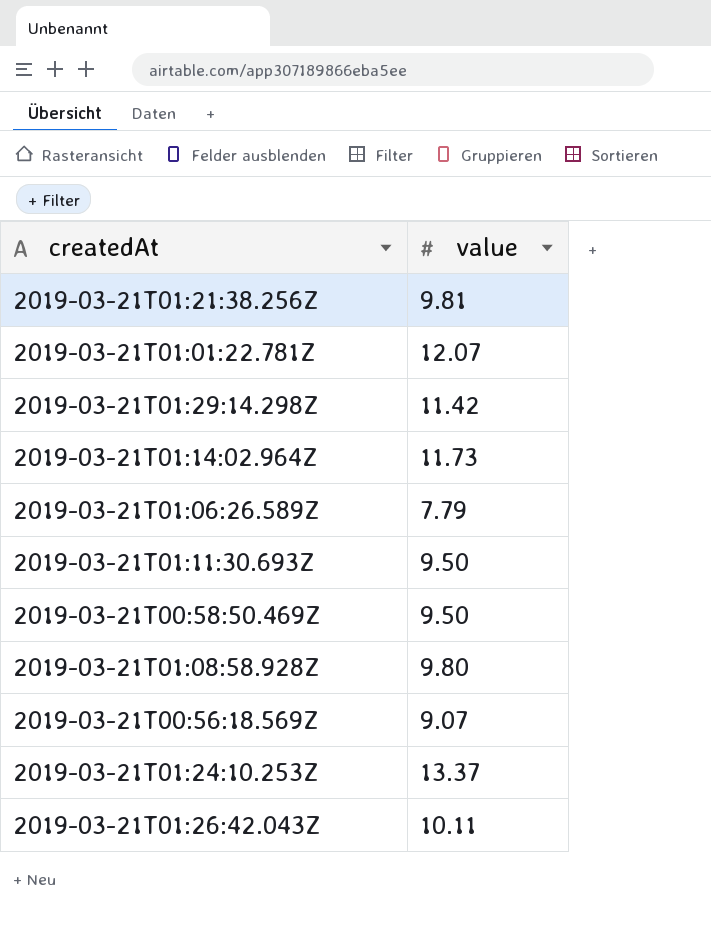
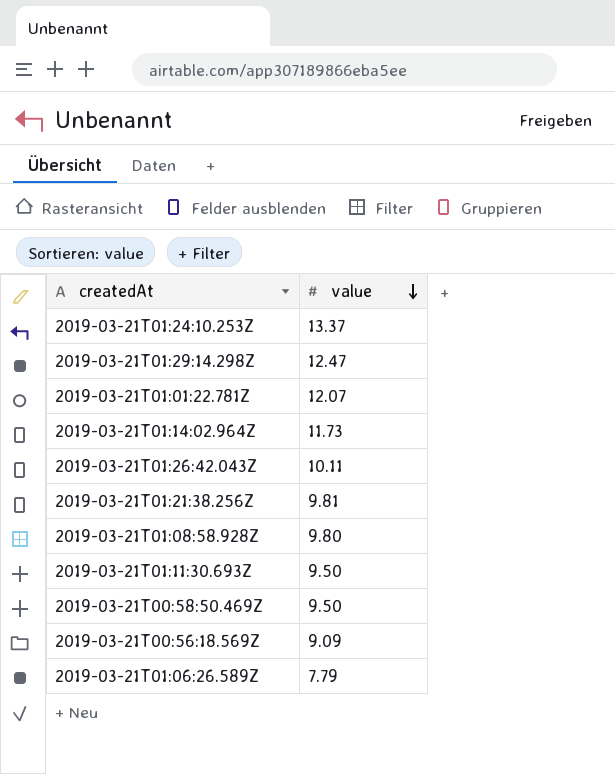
row order: none -> value descending
2019-03-21T01:29:14.298Z | value: 11.42 -> 12.47
2019-03-21T00:56:18.569Z | value: 9.07 -> 9.09

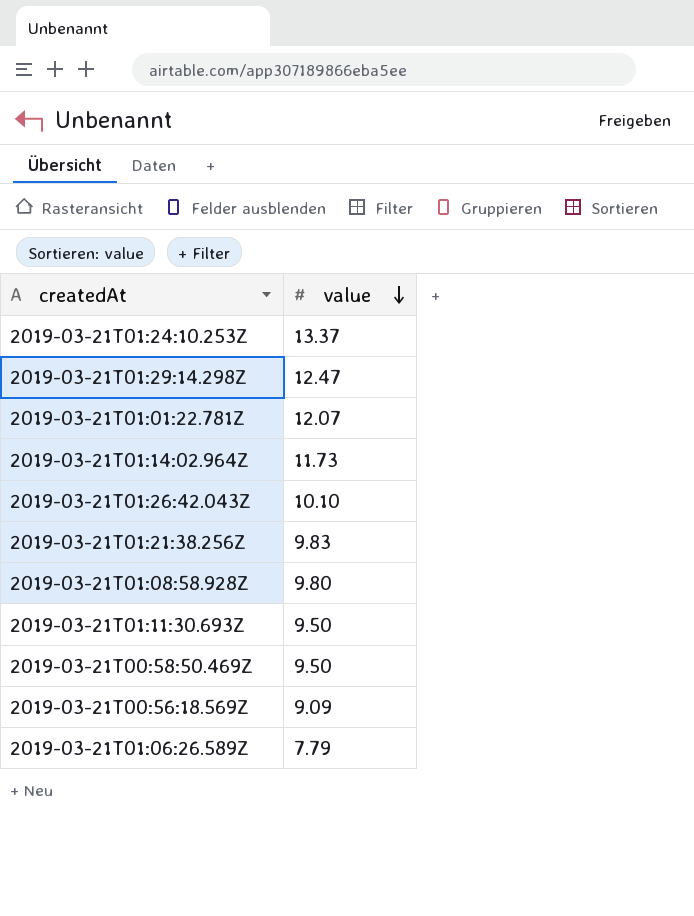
2019-03-21T01:26:42.043Z | value: 10.11 -> 10.10
2019-03-21T01:21:38.256Z | value: 9.81 -> 9.83

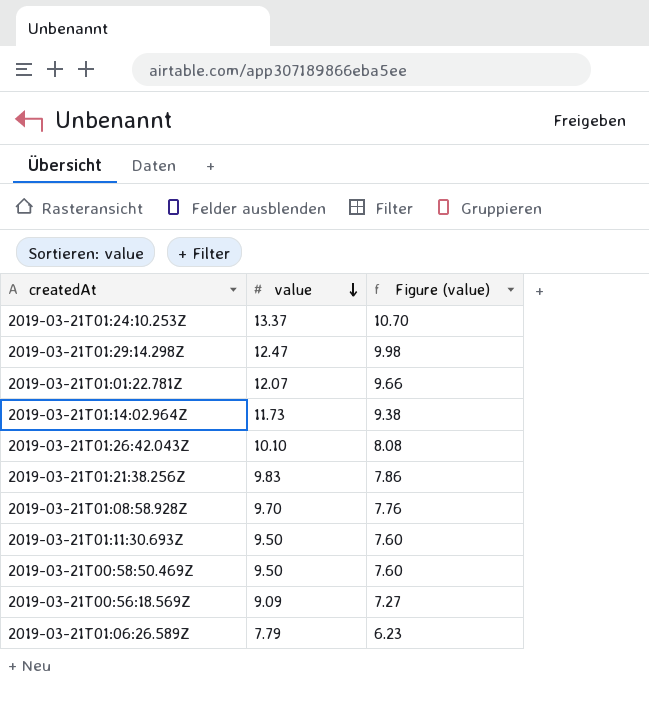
column Figure (value) | formula: none -> [value] * 0.8
2019-03-21T01:08:58.928Z | value: 9.80 -> 9.70

